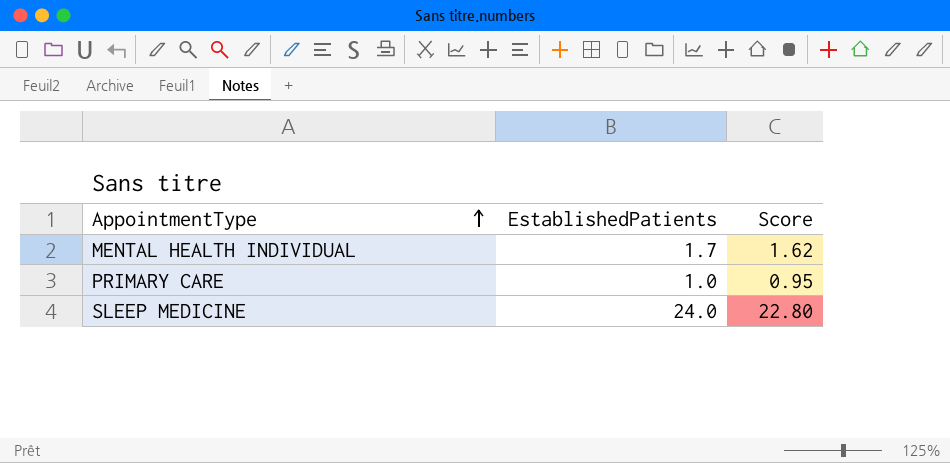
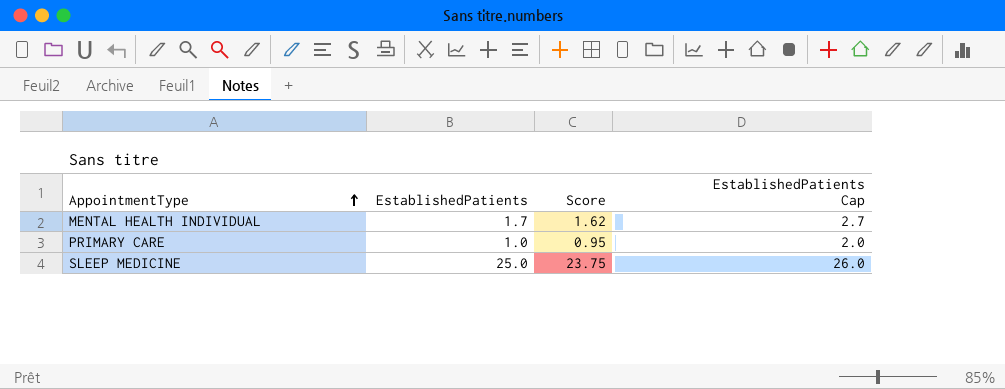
column EstablishedPatients Cap | formula: none -> [EstablishedPatients] + 1
SLEEP MEDICINE | EstablishedPatients: 24.0 -> 25.0
SLEEP MEDICINE | Score: 22.80 -> 23.75

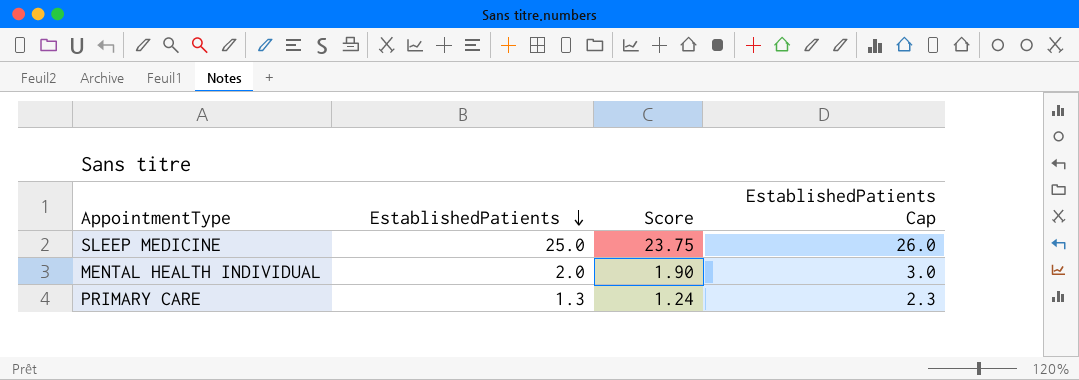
row order: AppointmentType ascending -> EstablishedPatients descending
MENTAL HEALTH INDIVIDUAL | EstablishedPatients: 1.7 -> 2.0
MENTAL HEALTH INDIVIDUAL | Score: 1.62 -> 1.90
MENTAL HEALTH INDIVIDUAL | EstablishedPatients Cap: 2.7 -> 3.0
PRIMARY CARE | EstablishedPatients: 1.0 -> 1.3
PRIMARY CARE | Score: 0.95 -> 1.24
PRIMARY CARE | EstablishedPatients Cap: 2.0 -> 2.3

